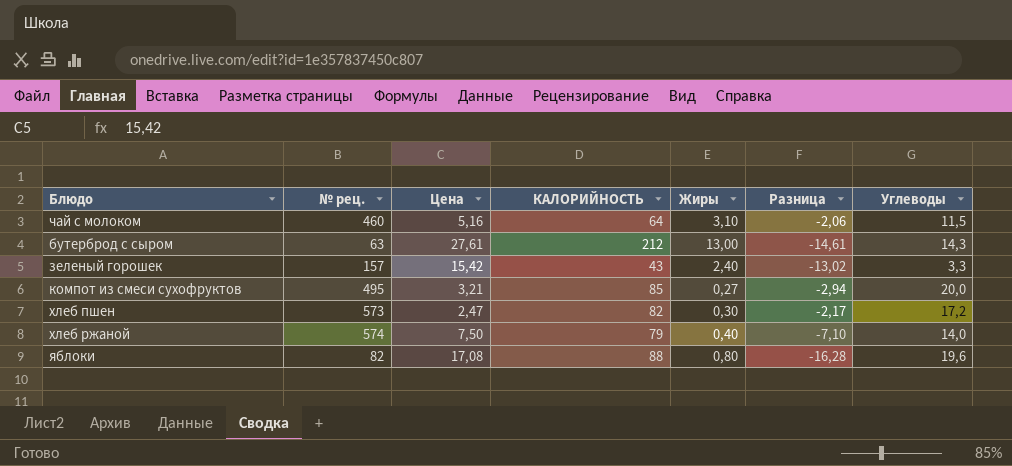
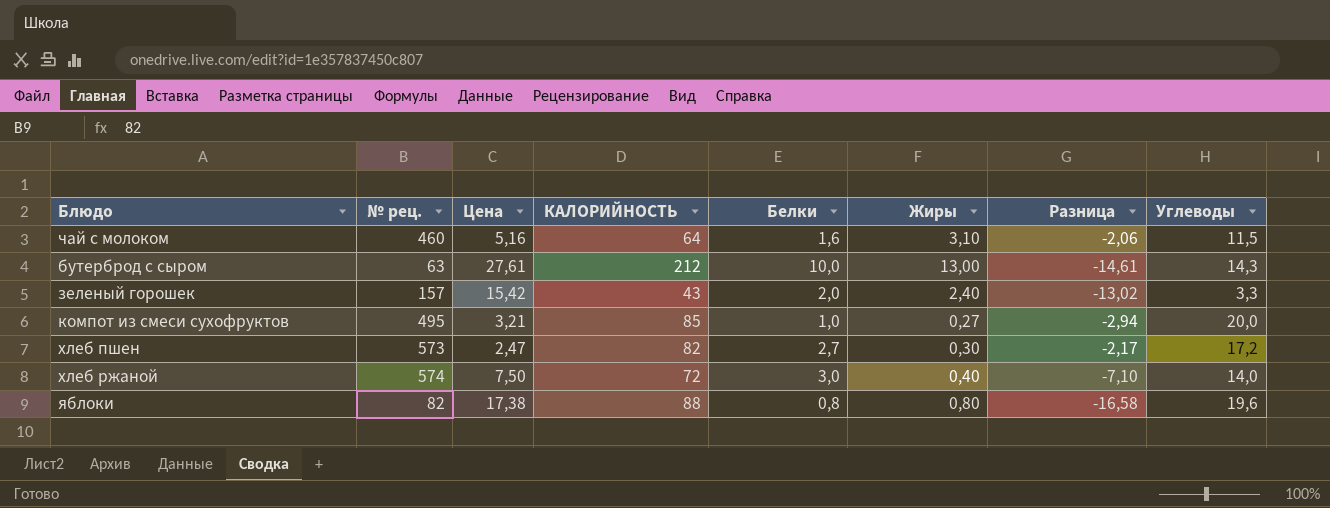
column Белки | position: none -> 5
хлеб ржаной | КАЛОРИЙНОСТЬ: 79 -> 72
яблоки | Цена: 17,08 -> 17,38
яблоки | Разница: -16,28 -> -16,58

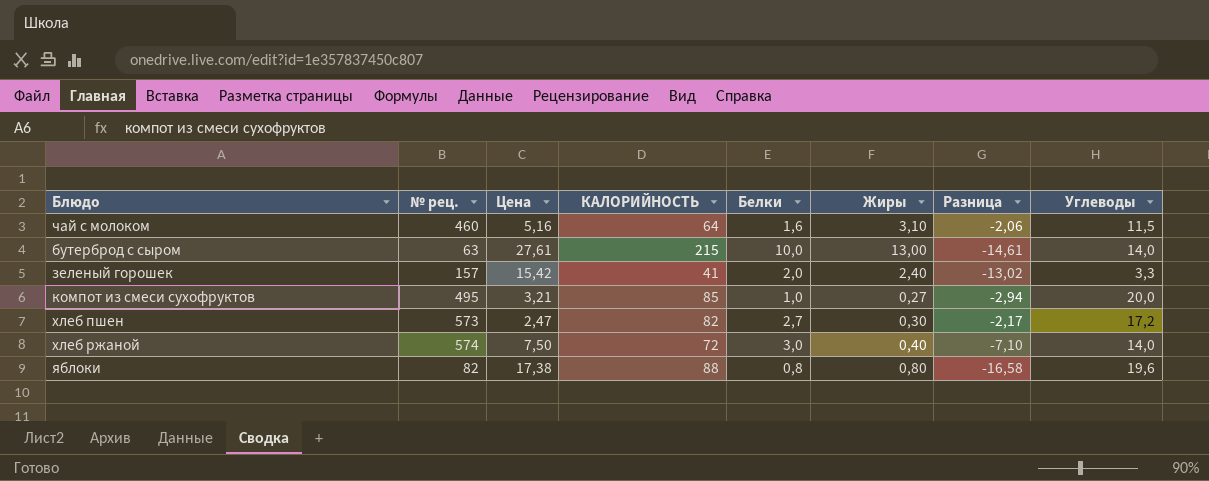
бутерброд с сыром | КАЛОРИЙНОСТЬ: 212 -> 215
бутерброд с сыром | Углеводы: 14,3 -> 14,0
зеленый горошек | КАЛОРИЙНОСТЬ: 43 -> 41

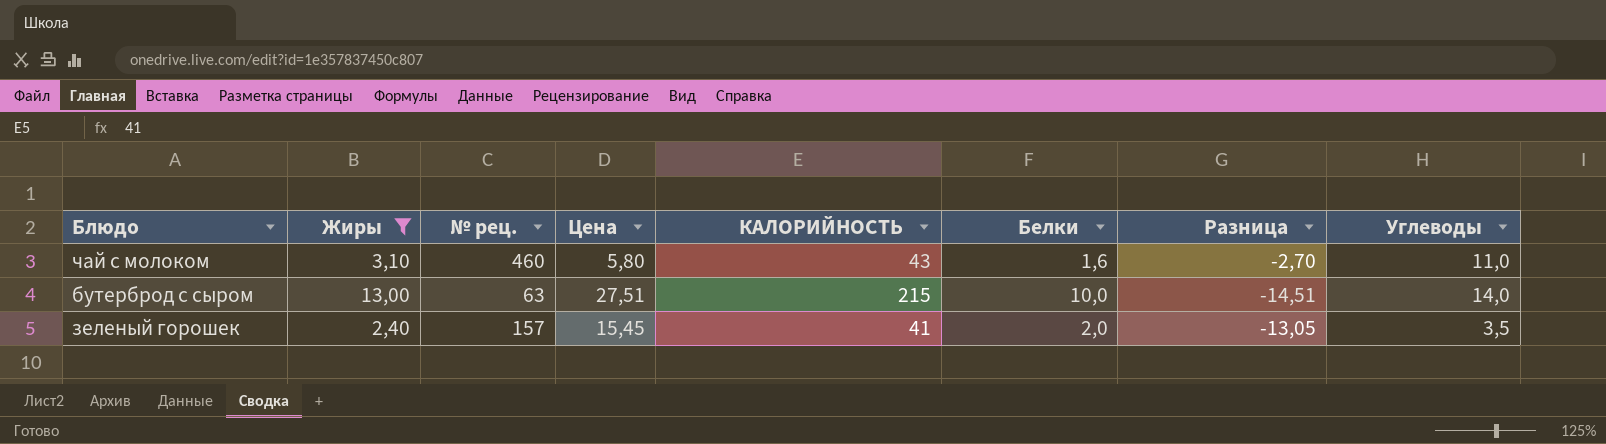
filter: none -> Жиры >= 2,40
column Жиры | position: 6 -> 2
чай с молоком | Цена: 5,16 -> 5,80
чай с молоком | КАЛОРИЙНОСТЬ: 64 -> 43
чай с молоком | Разница: -2,06 -> -2,70
чай с молоком | Углеводы: 11,5 -> 11,0
бутерброд с сыром | Цена: 27,61 -> 27,51
бутерброд с сыром | Разница: -14,61 -> -14,51
зеленый горошек | Цена: 15,42 -> 15,45
зеленый горошек | Разница: -13,02 -> -13,05
зеленый горошек | Углеводы: 3,3 -> 3,5

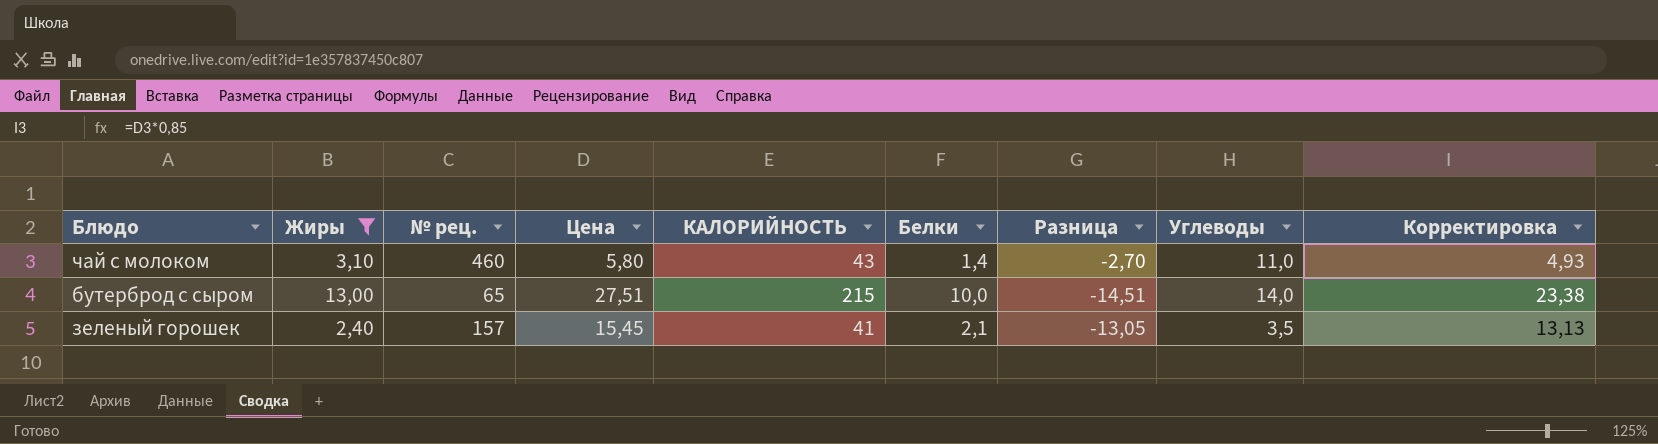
column Корректировка | formula: none -> [Цена] * 0,85
чай с молоком | Белки: 1,6 -> 1,4
бутерброд с сыром | № рец.: 63 -> 65
зеленый горошек | Белки: 2,0 -> 2,1

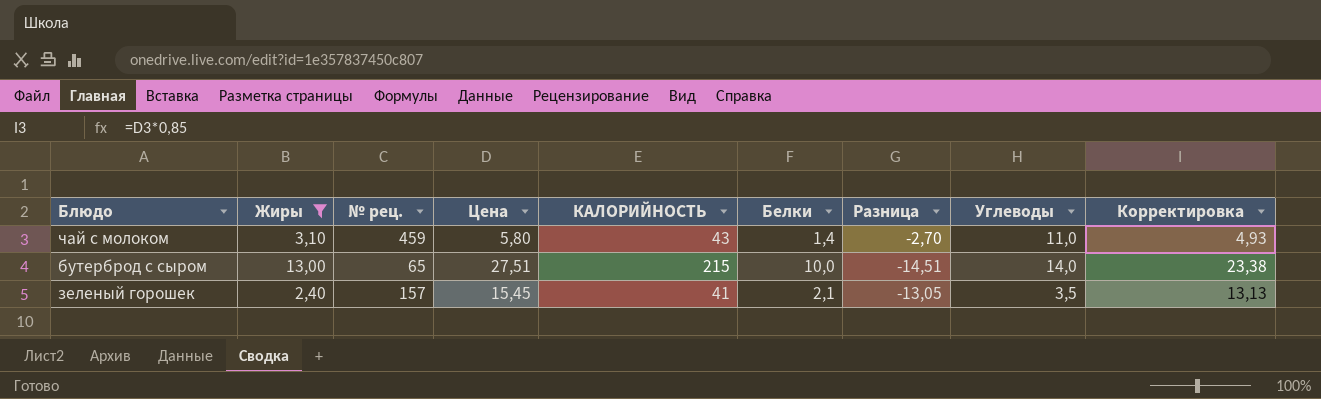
чай с молоком | № рец.: 460 -> 459

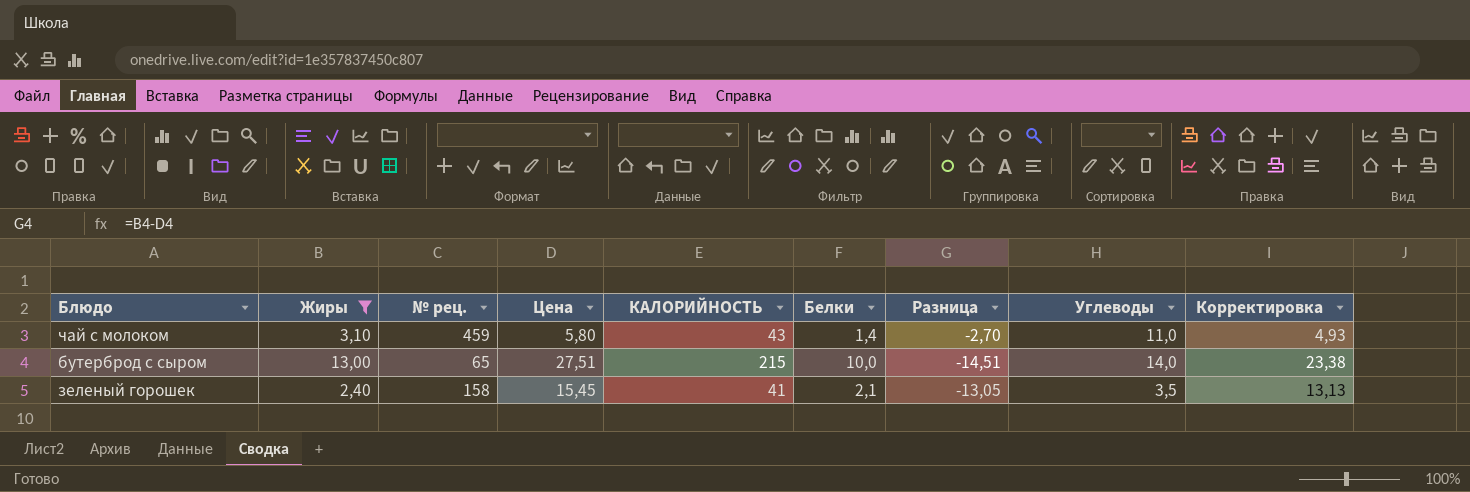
зеленый горошек | № рец.: 157 -> 158

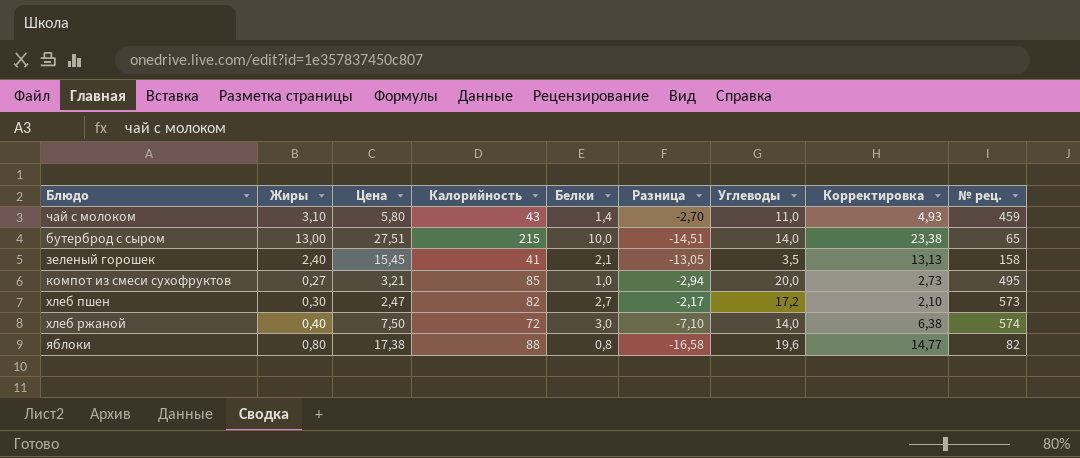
filter: Жиры >= 2,40 -> none
column name: КАЛОРИЙНОСТЬ -> Калорийность
column № рец. | position: 3 -> 9

